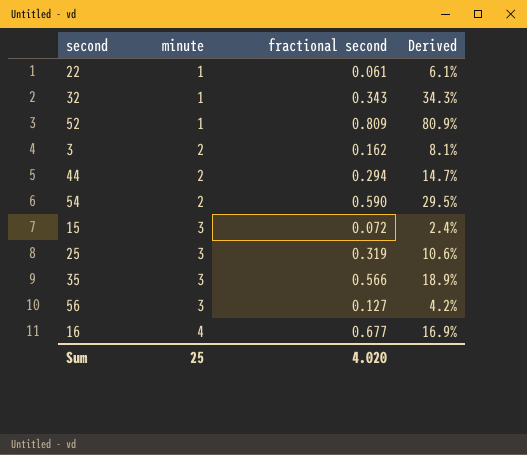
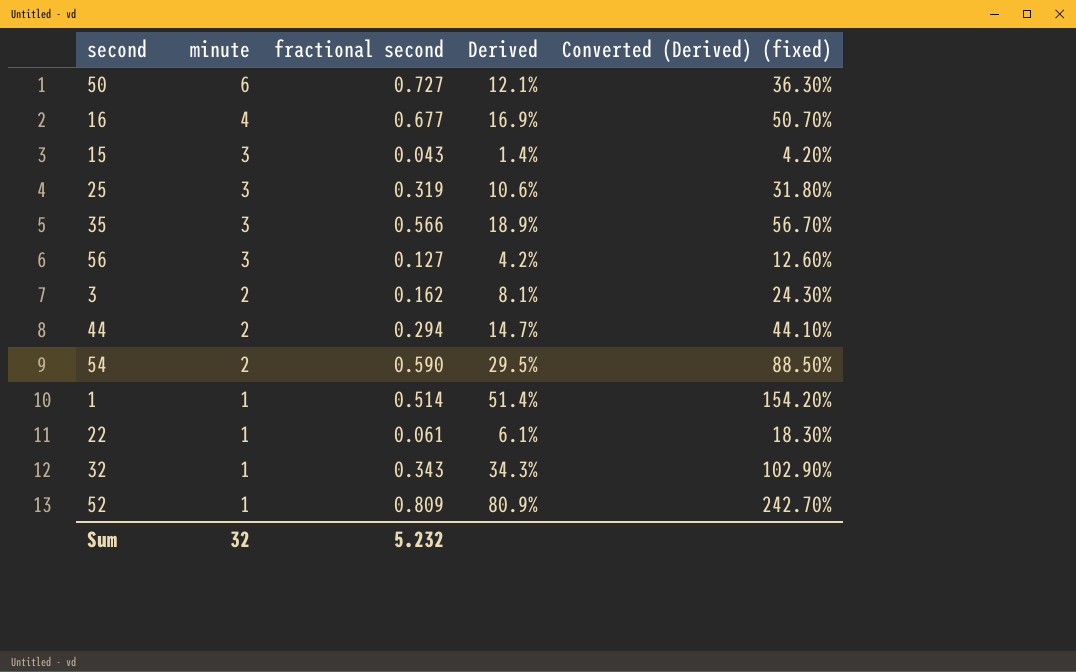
row order: minute ascending -> minute descending
column Converted (Derived) (fixed) | formula: none -> [Derived] * 3
row 50: none -> 6 | 0.727 | 12.1% | 36.30%
15 | fractional second: 0.072 -> 0.043
15 | Derived: 2.4% -> 1.4%
row 1: none -> 1 | 0.514 | 51.4% | 154.20%
Sum | minute: 25 -> 32
Sum | fractional second: 4.020 -> 5.232

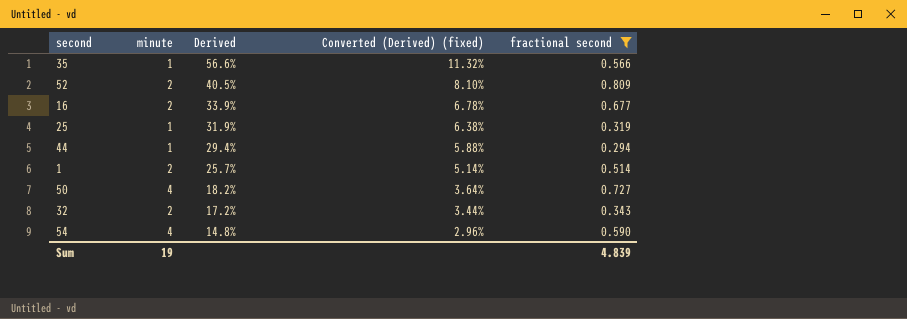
filter: none -> fractional second >= 0.294
row order: minute descending -> Derived descending
column Converted (Derived) (fixed) | formula: [Derived] * 3 -> [Derived] * 0.2
column fractional second | position: 3 -> 5
35 | minute: 3 -> 1
35 | Derived: 18.9% -> 56.6%
52 | minute: 1 -> 2
52 | Derived: 80.9% -> 40.5%
16 | minute: 4 -> 2
16 | Derived: 16.9% -> 33.9%
25 | minute: 3 -> 1
25 | Derived: 10.6% -> 31.9%
44 | minute: 2 -> 1
44 | Derived: 14.7% -> 29.4%
1 | minute: 1 -> 2
1 | Derived: 51.4% -> 25.7%
50 | minute: 6 -> 4
50 | Derived: 12.1% -> 18.2%
32 | minute: 1 -> 2
32 | Derived: 34.3% -> 17.2%
54 | minute: 2 -> 4
54 | Derived: 29.5% -> 14.8%
Sum | minute: 32 -> 19
Sum | fractional second: 5.232 -> 4.839

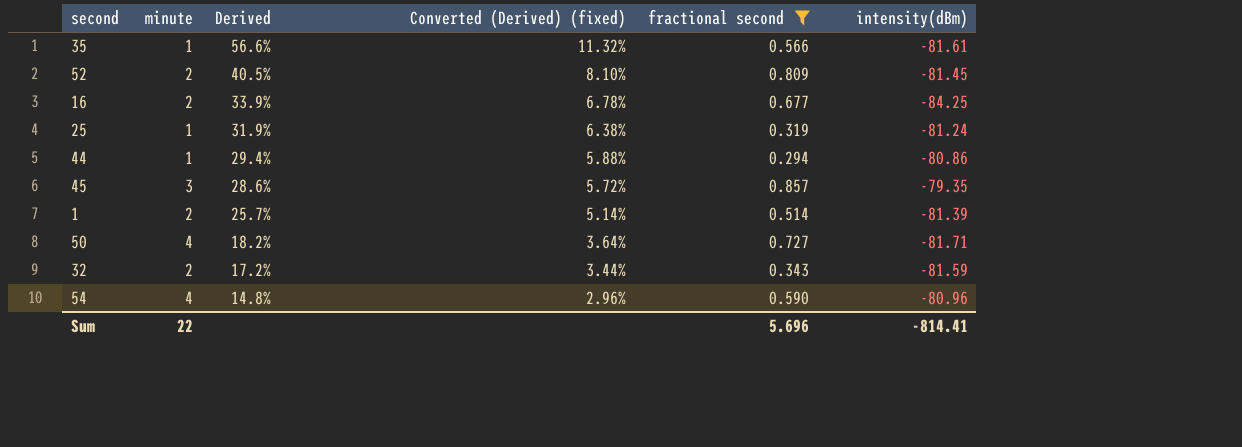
column intensity(dBm) | position: none -> 6
row 45: none -> 3 | 28.6% | 5.72% | 0.857 | -79.35
Sum | minute: 19 -> 22
Sum | fractional second: 4.839 -> 5.696

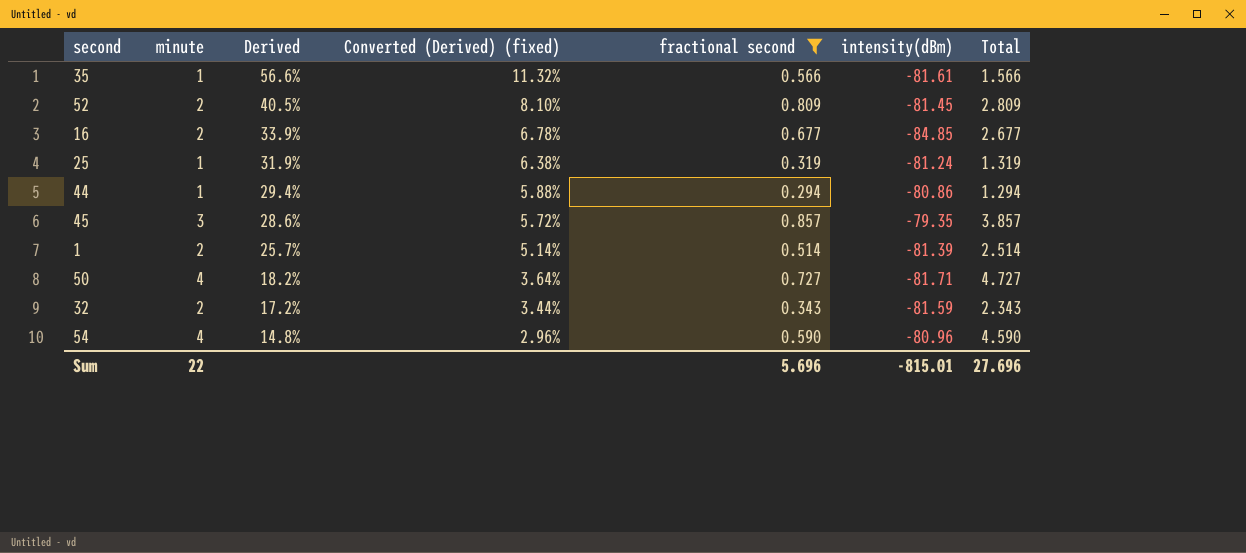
column Total | formula: none -> [minute] + [fractional second]
16 | intensity(dBm): -84.25 -> -84.85
Sum | intensity(dBm): -814.41 -> -815.01

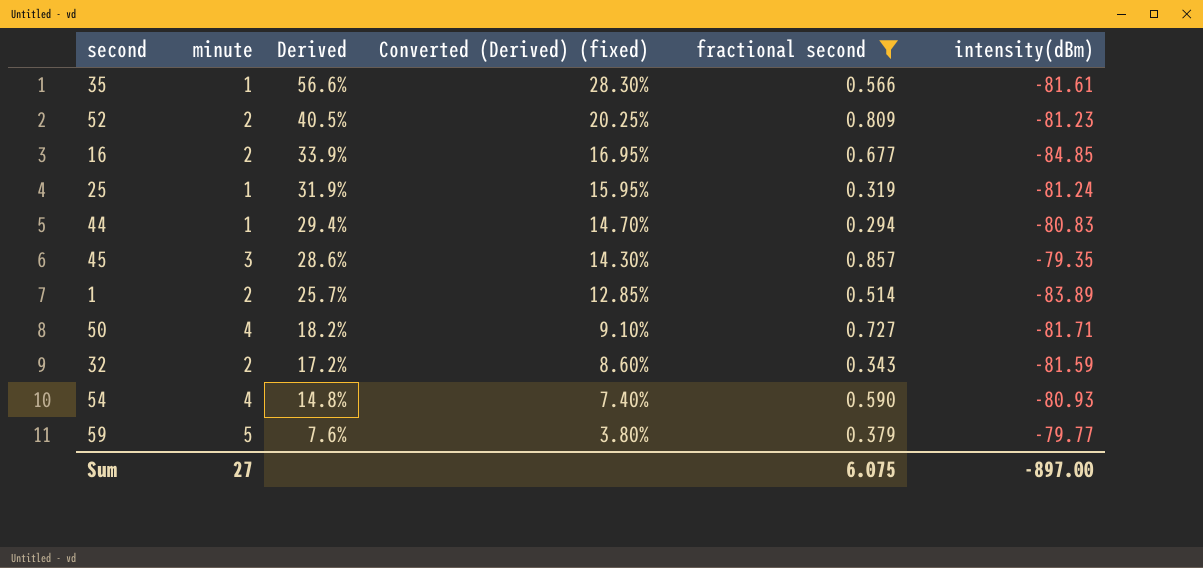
column Total | formula: [minute] + [fractional second] -> none
column Converted (Derived) (fixed) | formula: [Derived] * 0.2 -> [Derived] * 0.5
52 | intensity(dBm): -81.45 -> -81.23
44 | intensity(dBm): -80.86 -> -80.83
1 | intensity(dBm): -81.39 -> -83.89
54 | intensity(dBm): -80.96 -> -80.93
row 59: none -> 5 | 7.6% | 3.80% | 0.379 | -79.77
Sum | minute: 22 -> 27
Sum | fractional second: 5.696 -> 6.075
Sum | intensity(dBm): -815.01 -> -897.00

